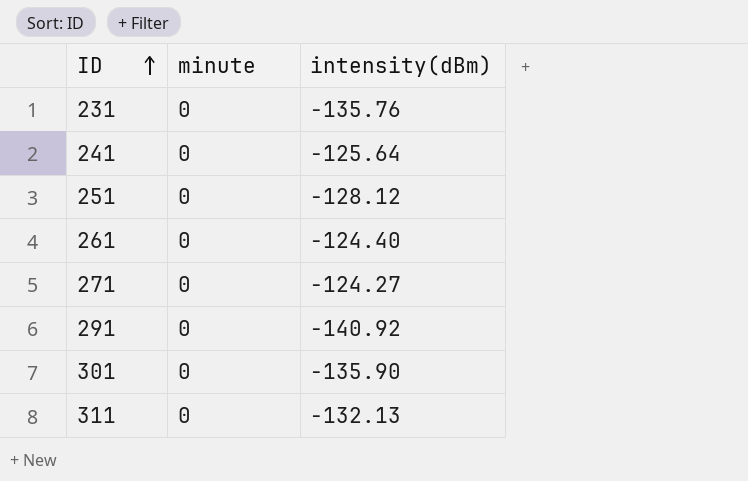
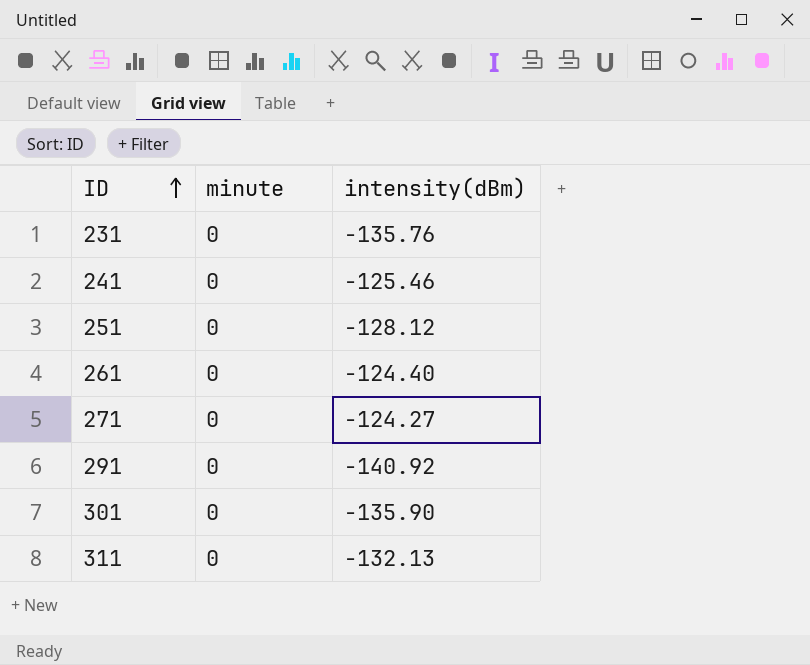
241 | intensity(dBm): -125.64 -> -125.46

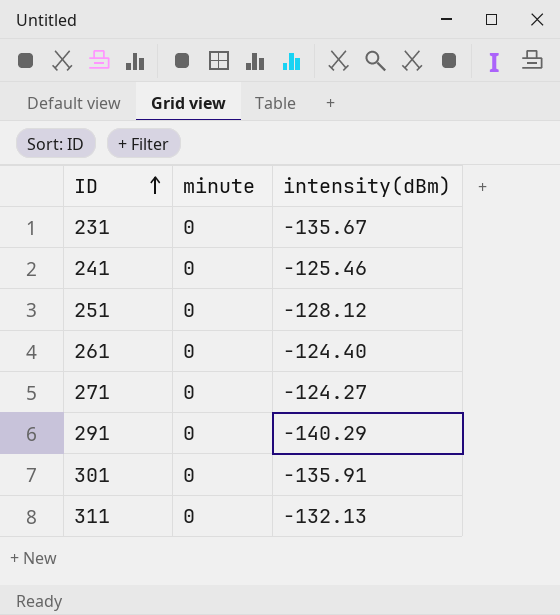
231 | intensity(dBm): -135.76 -> -135.67
291 | intensity(dBm): -140.92 -> -140.29
301 | intensity(dBm): -135.90 -> -135.91

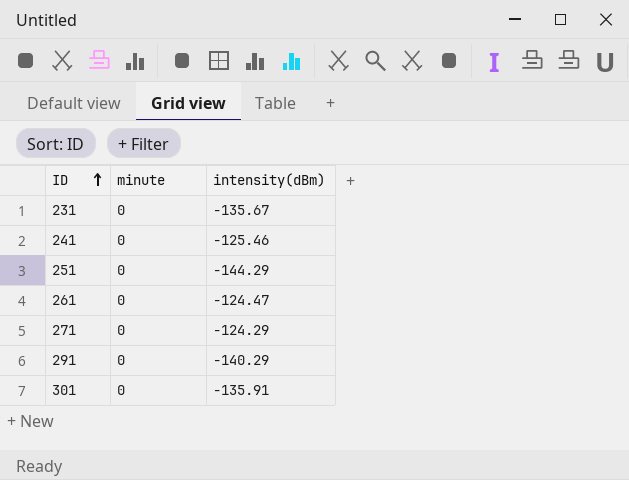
row 311: 0 | -132.13 -> none
251 | intensity(dBm): -128.12 -> -144.29
261 | intensity(dBm): -124.40 -> -124.47
271 | intensity(dBm): -124.27 -> -124.29

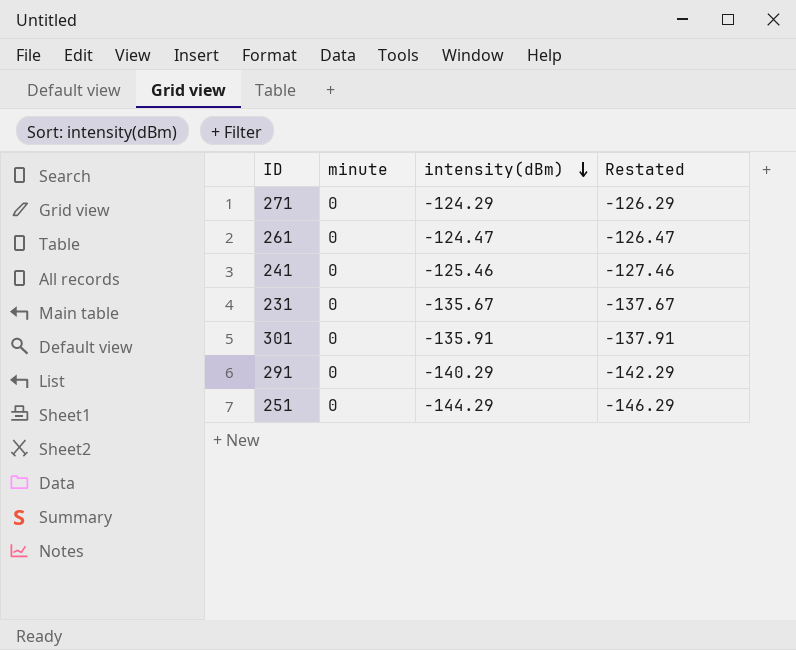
row order: ID ascending -> intensity(dBm) descending
column Restated | formula: none -> [intensity(dBm)] - 2

